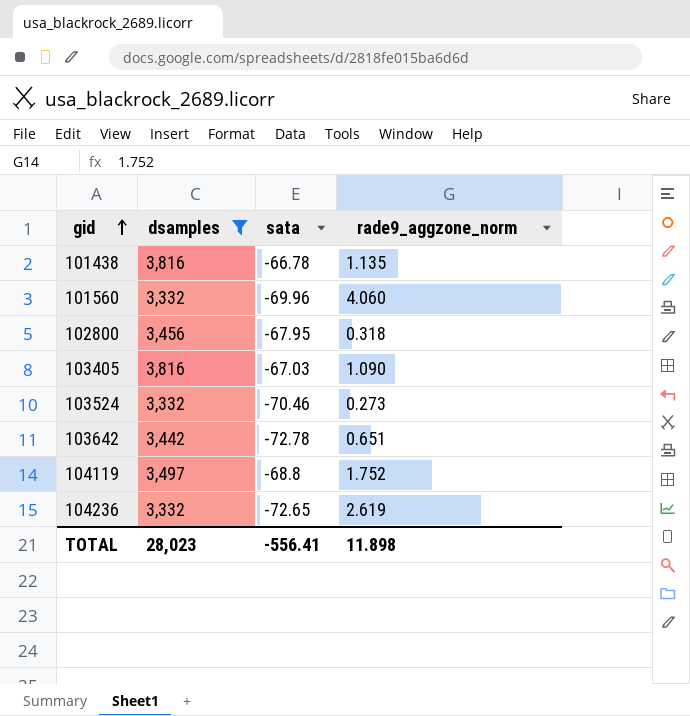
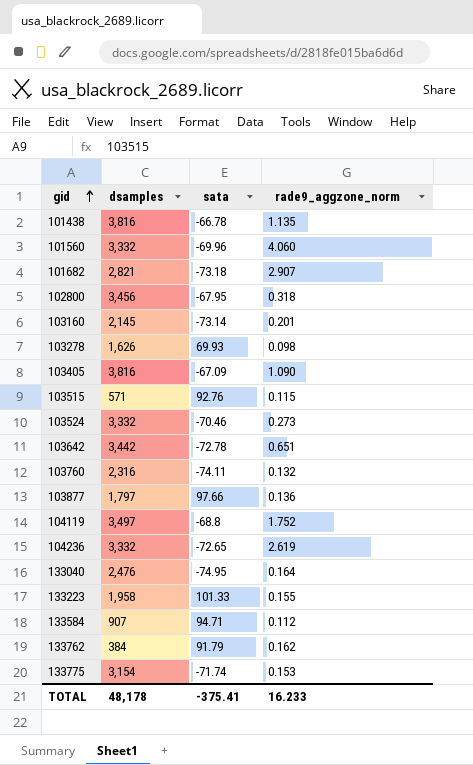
filter: dsamples >= 3,332 -> none
103405 | sata: -67.03 -> -67.09
TOTAL | dsamples: 28,023 -> 48,178
TOTAL | sata: -556.41 -> -375.41
TOTAL | rade9_aggzone_norm: 11.898 -> 16.233

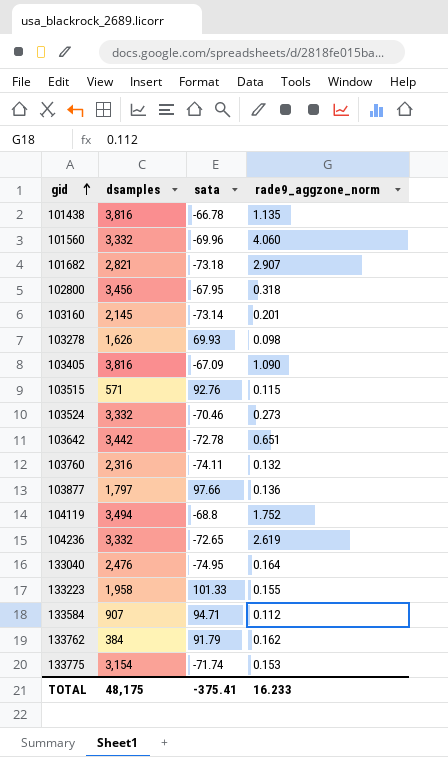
104119 | dsamples: 3,497 -> 3,494
TOTAL | dsamples: 48,178 -> 48,175

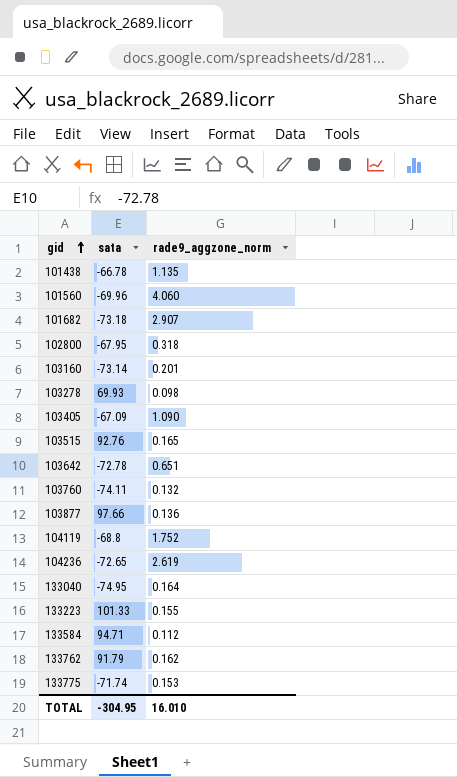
column dsamples | position: 2 -> none
row 103524: 3,332 | -70.46 | 0.273 -> none
103515 | rade9_aggzone_norm: 0.115 -> 0.165
TOTAL | sata: -375.41 -> -304.95
TOTAL | rade9_aggzone_norm: 16.233 -> 16.010

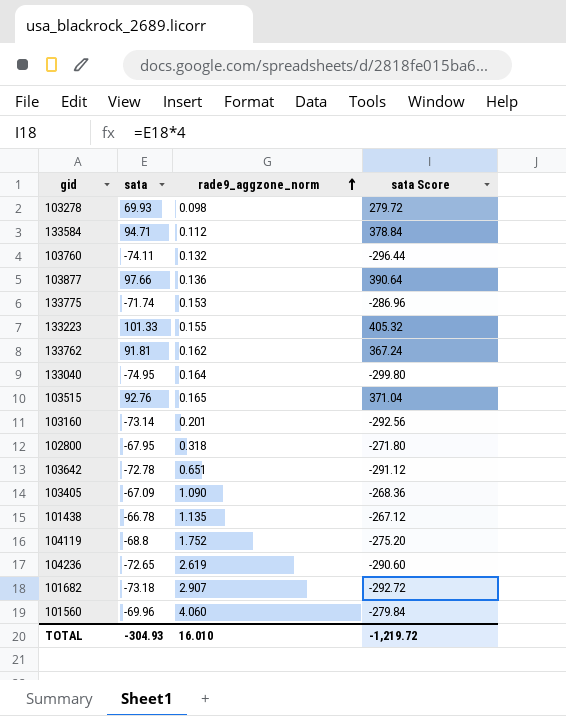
row order: gid ascending -> rade9_aggzone_norm ascending
column sata Score | formula: none -> [sata] * 4
133762 | sata: 91.79 -> 91.81
TOTAL | sata: -304.95 -> -304.93

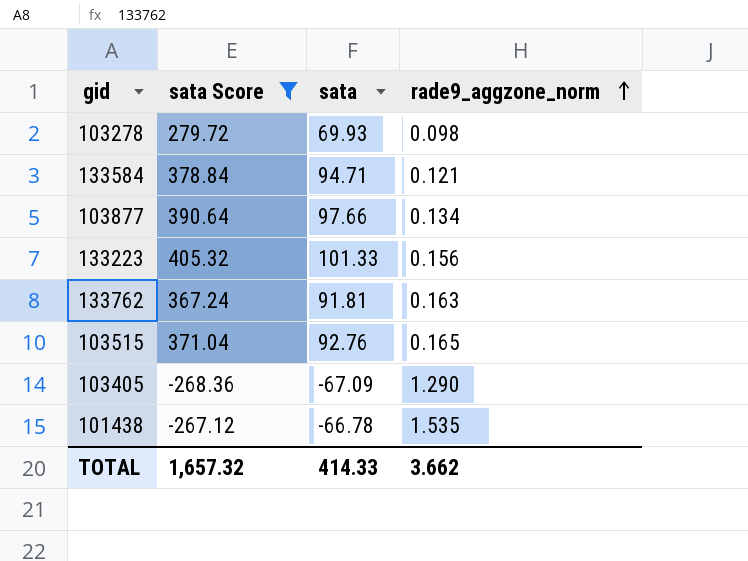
filter: none -> sata Score >= -268.36
column sata Score | position: 4 -> 2
133584 | rade9_aggzone_norm: 0.112 -> 0.121
103877 | rade9_aggzone_norm: 0.136 -> 0.134
133223 | rade9_aggzone_norm: 0.155 -> 0.156
133762 | rade9_aggzone_norm: 0.162 -> 0.163
103405 | rade9_aggzone_norm: 1.090 -> 1.290
101438 | rade9_aggzone_norm: 1.135 -> 1.535
TOTAL | sata Score: -1,219.72 -> 1,657.32
TOTAL | sata: -304.93 -> 414.33
TOTAL | rade9_aggzone_norm: 16.010 -> 3.662

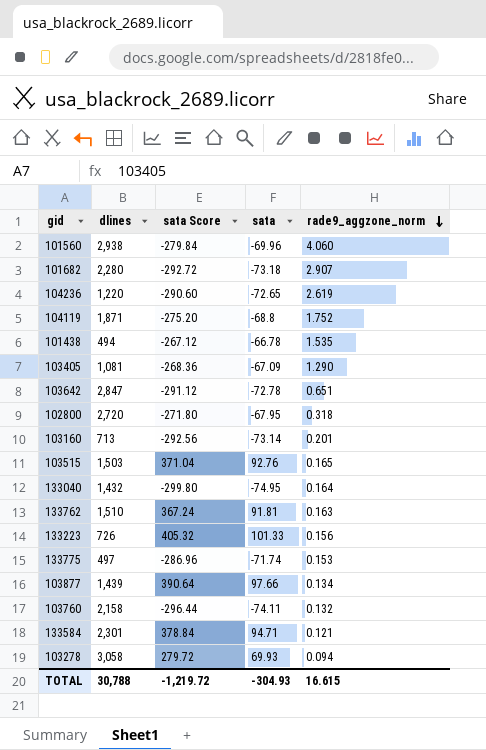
filter: sata Score >= -268.36 -> none
row order: rade9_aggzone_norm ascending -> rade9_aggzone_norm descending
column dlines | position: none -> 2
103278 | rade9_aggzone_norm: 0.098 -> 0.094
TOTAL | sata Score: 1,657.32 -> -1,219.72
TOTAL | sata: 414.33 -> -304.93
TOTAL | rade9_aggzone_norm: 3.662 -> 16.615

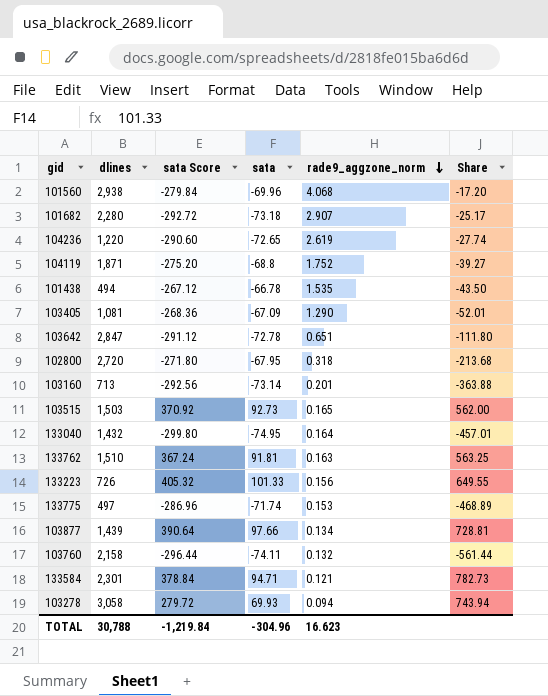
column Share | formula: none -> [sata] / [rade9_aggzone_norm]
101560 | rade9_aggzone_norm: 4.060 -> 4.068
103515 | sata Score: 371.04 -> 370.92
103515 | sata: 92.76 -> 92.73
TOTAL | sata Score: -1,219.72 -> -1,219.84
TOTAL | sata: -304.93 -> -304.96
TOTAL | rade9_aggzone_norm: 16.615 -> 16.623

